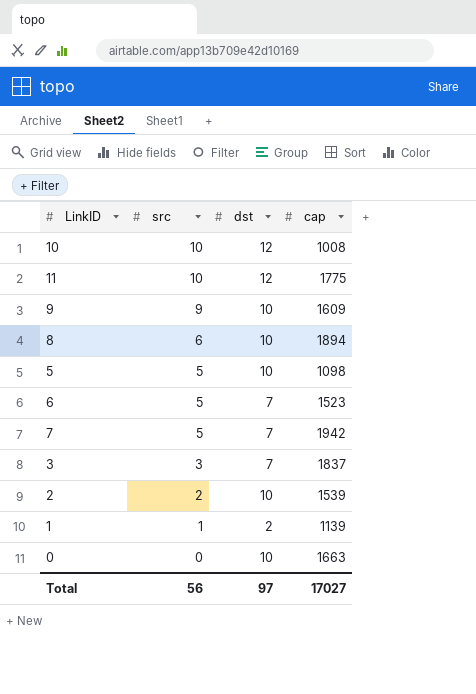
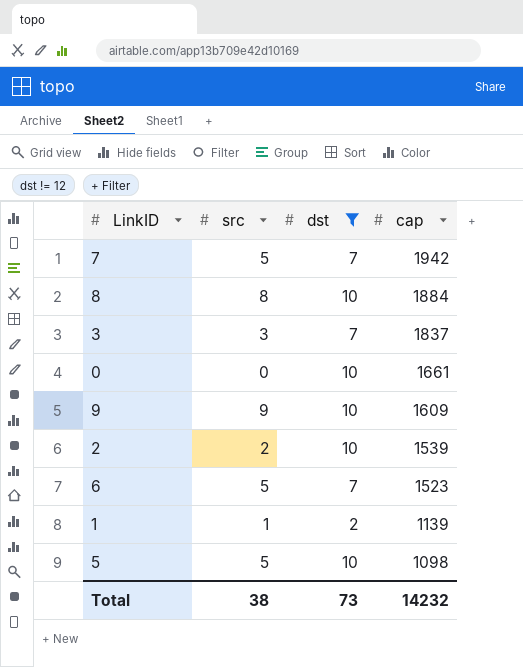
filter: none -> dst != 12
row order: src descending -> cap descending
8 | src: 6 -> 8
8 | cap: 1894 -> 1884
0 | cap: 1663 -> 1661
Total | src: 56 -> 38
Total | dst: 97 -> 73
Total | cap: 17027 -> 14232

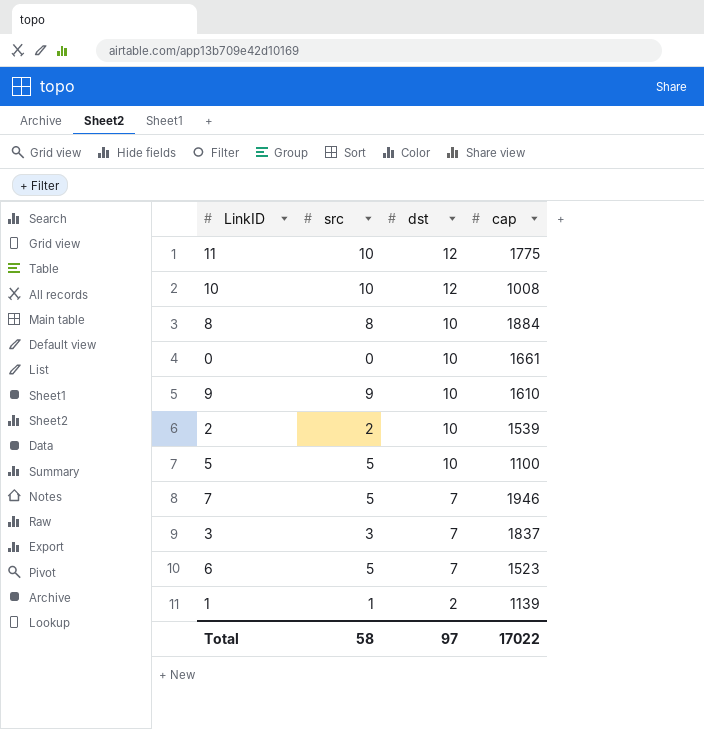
filter: dst != 12 -> none
row order: cap descending -> dst descending
9 | cap: 1609 -> 1610
5 | cap: 1098 -> 1100
7 | cap: 1942 -> 1946
Total | src: 38 -> 58
Total | dst: 73 -> 97
Total | cap: 14232 -> 17022

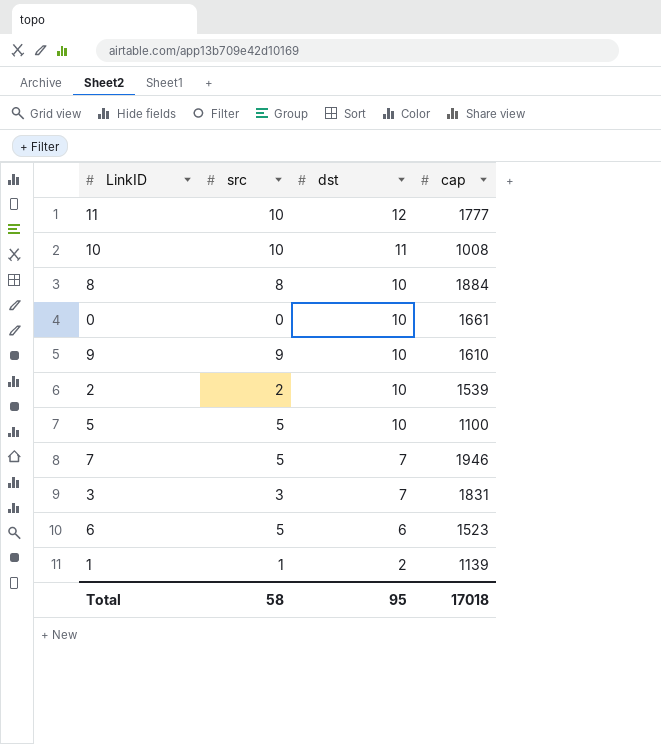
11 | cap: 1775 -> 1777
10 | dst: 12 -> 11
3 | cap: 1837 -> 1831
6 | dst: 7 -> 6
Total | dst: 97 -> 95
Total | cap: 17022 -> 17018

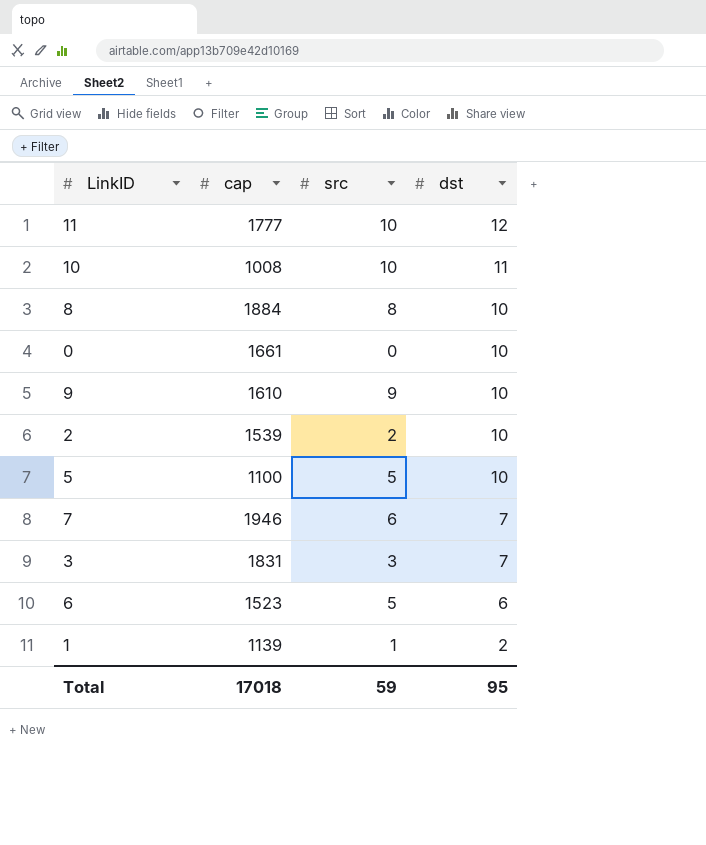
column cap | position: 4 -> 2
7 | src: 5 -> 6
Total | src: 58 -> 59

